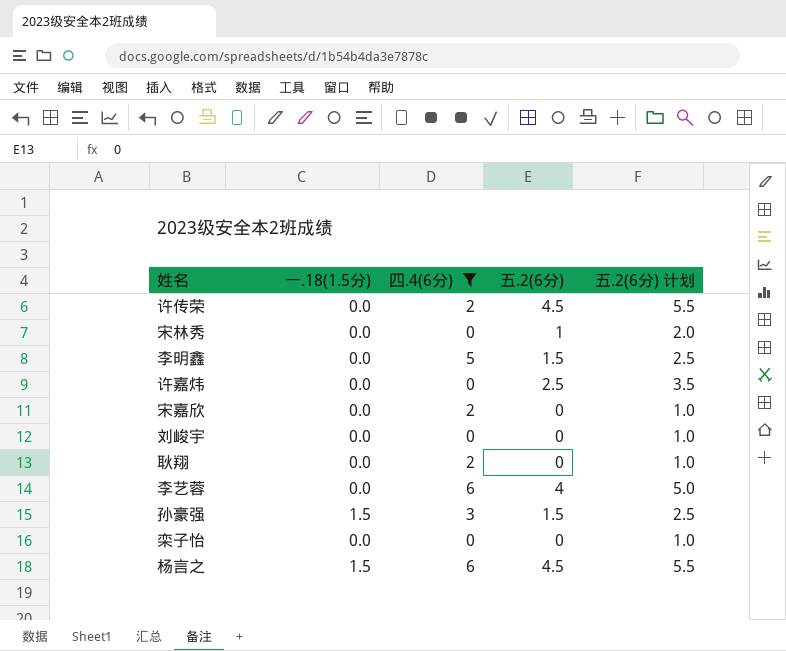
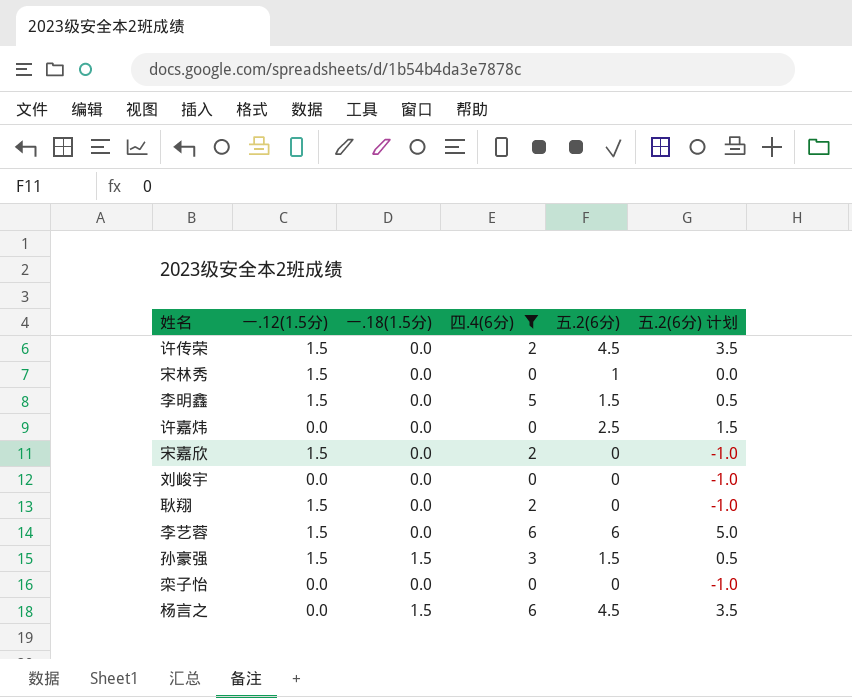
column 一.12(1.5分) | position: none -> 2
column 五.2(6分) 计划 | formula: [五.2(6分)] + 1 -> [五.2(6分)] - 1
李艺蓉 | 五.2(6分): 4 -> 6

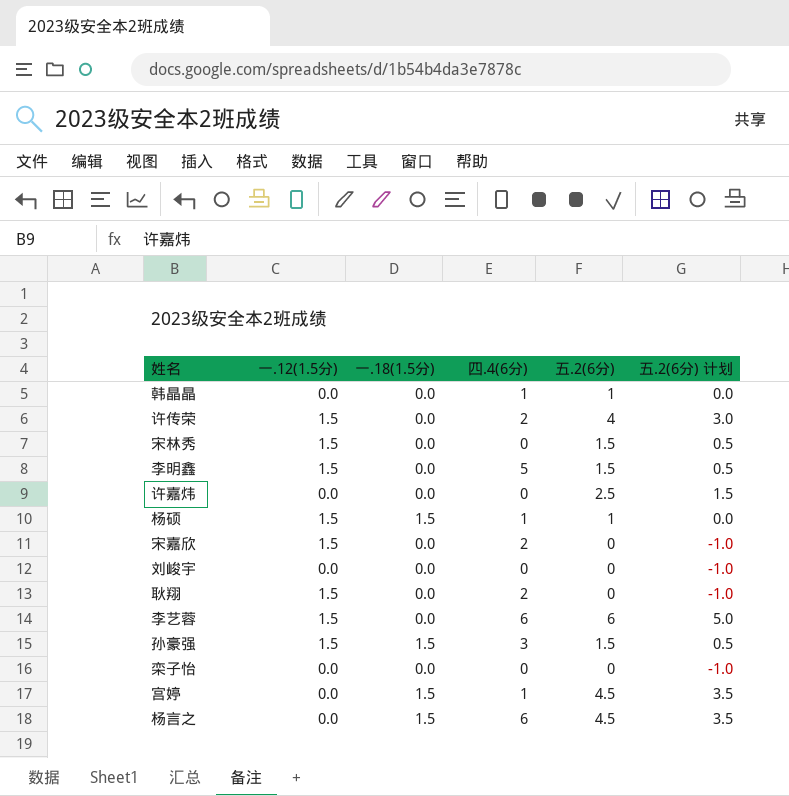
filter: 四.4(6分) != 1 -> none
许传荣 | 五.2(6分): 4.5 -> 4
许传荣 | 五.2(6分) 计划: 3.5 -> 3.0
宋林秀 | 五.2(6分): 1 -> 1.5
宋林秀 | 五.2(6分) 计划: 0.0 -> 0.5

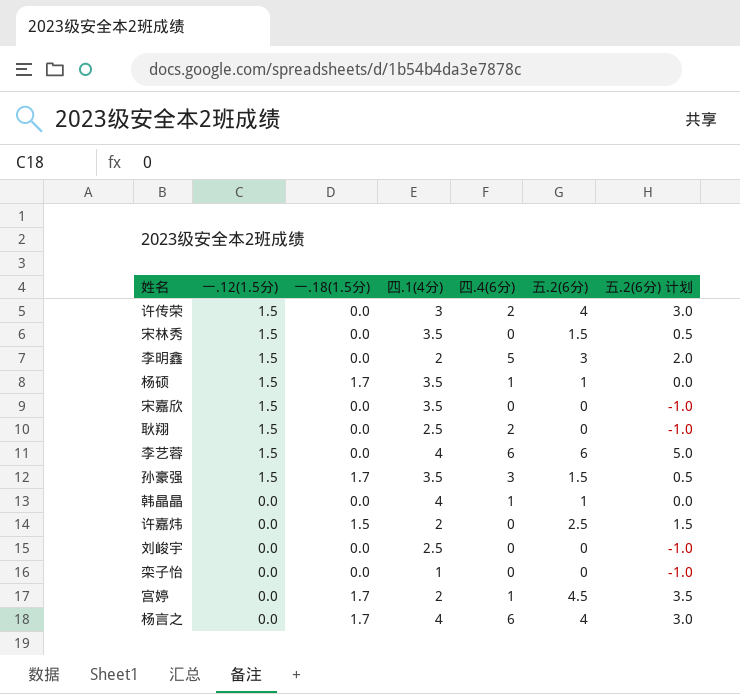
row order: none -> 一.12(1.5分) descending
column 四.1(4分) | position: none -> 4
李明鑫 | 五.2(6分): 1.5 -> 3
李明鑫 | 五.2(6分) 计划: 0.5 -> 2.0
杨硕 | 一.18(1.5分): 1.5 -> 1.7
宋嘉欣 | 四.4(6分): 2 -> 0
孙豪强 | 一.18(1.5分): 1.5 -> 1.7
许嘉炜 | 一.18(1.5分): 0.0 -> 1.5
宫婷 | 一.18(1.5分): 1.5 -> 1.7
杨言之 | 一.18(1.5分): 1.5 -> 1.7
杨言之 | 五.2(6分): 4.5 -> 4
杨言之 | 五.2(6分) 计划: 3.5 -> 3.0

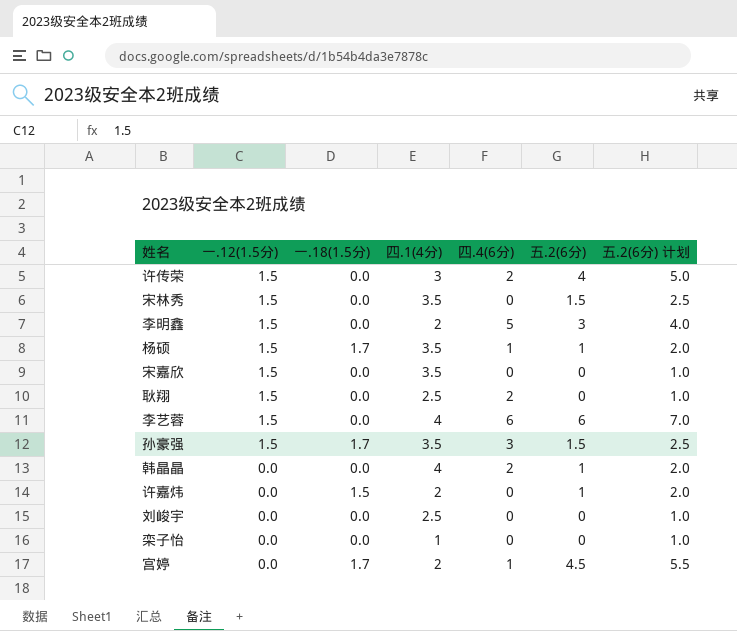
column 五.2(6分) 计划 | formula: [五.2(6分)] - 1 -> [五.2(6分)] + 1
row 杨言之: 0.0 | 1.7 | 4 | 6 | 4 | 3.0 -> none
韩晶晶 | 四.4(6分): 1 -> 2
许嘉炜 | 五.2(6分): 2.5 -> 1

